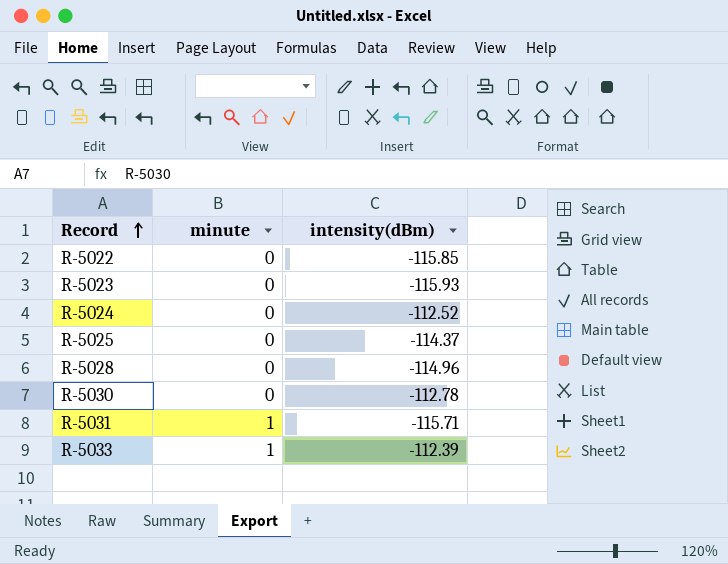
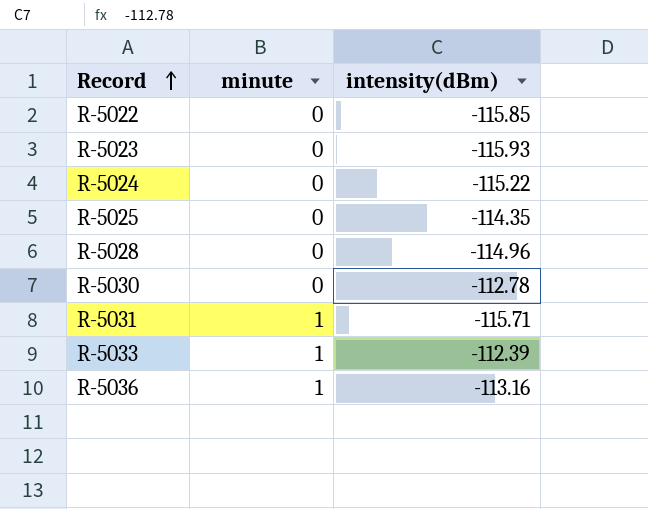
R-5024 | intensity(dBm): -112.52 -> -115.22
R-5025 | intensity(dBm): -114.37 -> -114.35
row R-5036: none -> 1 | -113.16

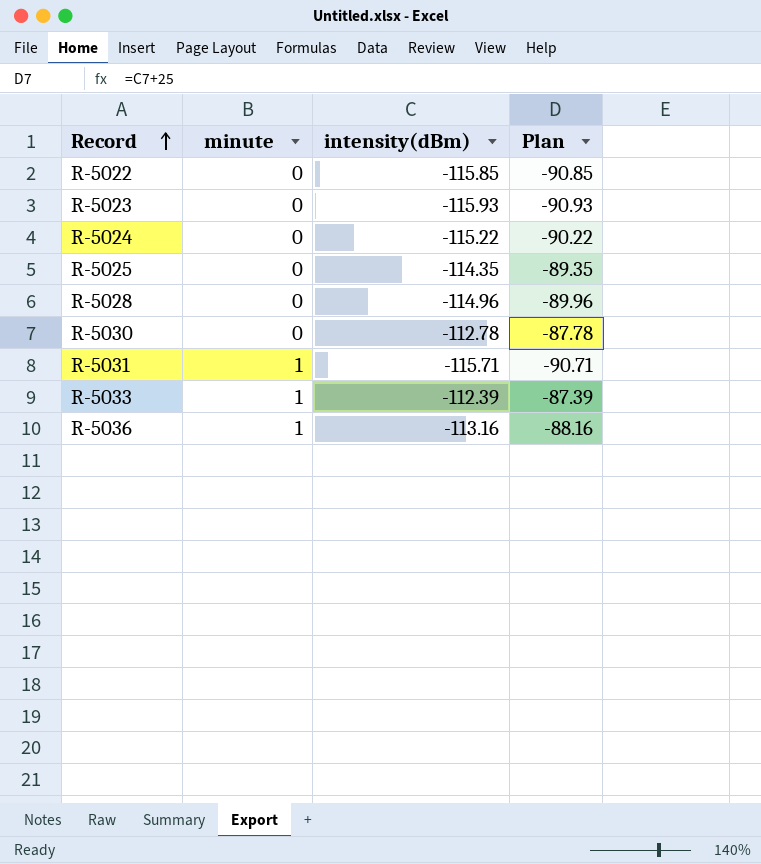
column Plan | formula: none -> [intensity(dBm)] + 25

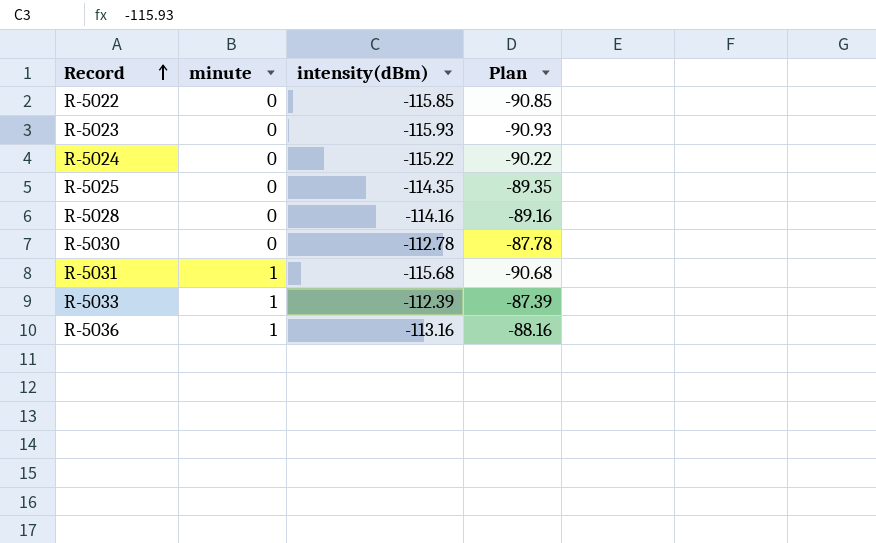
R-5028 | intensity(dBm): -114.96 -> -114.16
R-5028 | Plan: -89.96 -> -89.16
R-5031 | intensity(dBm): -115.71 -> -115.68
R-5031 | Plan: -90.71 -> -90.68

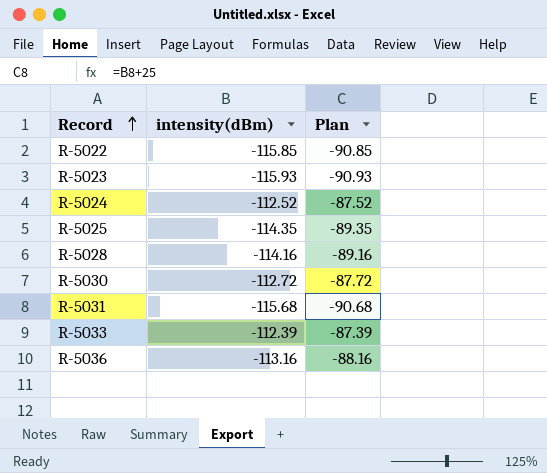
column minute | position: 2 -> none
R-5024 | intensity(dBm): -115.22 -> -112.52
R-5024 | Plan: -90.22 -> -87.52
R-5030 | intensity(dBm): -112.78 -> -112.72
R-5030 | Plan: -87.78 -> -87.72

